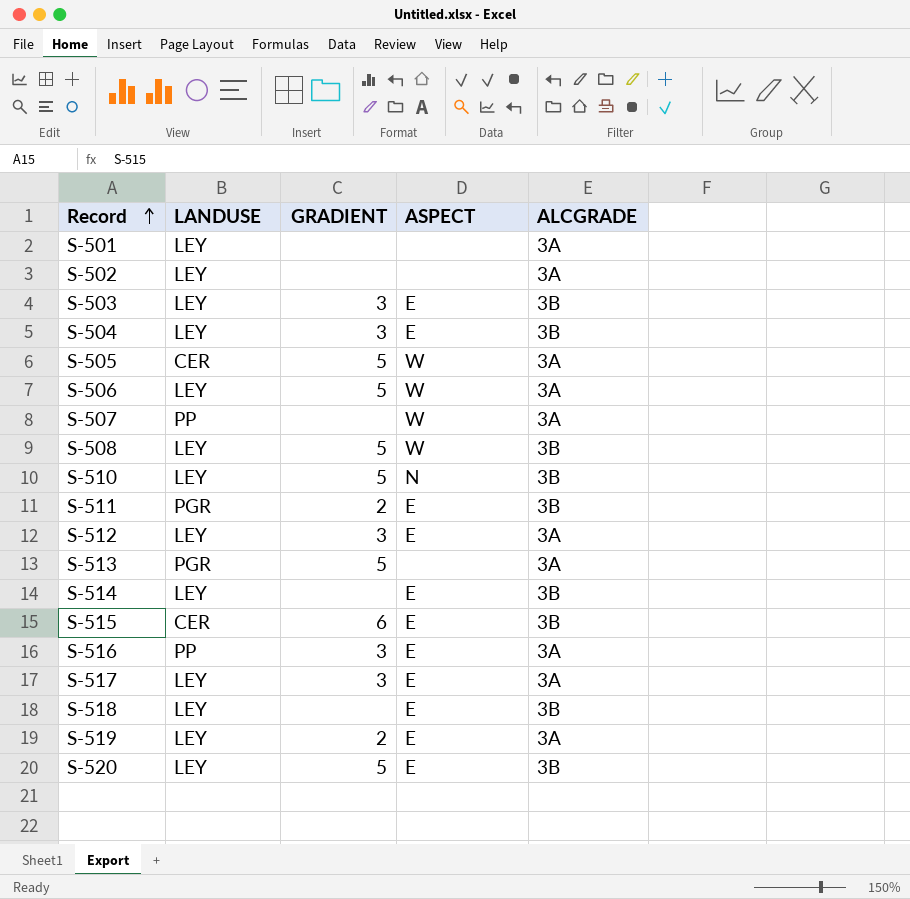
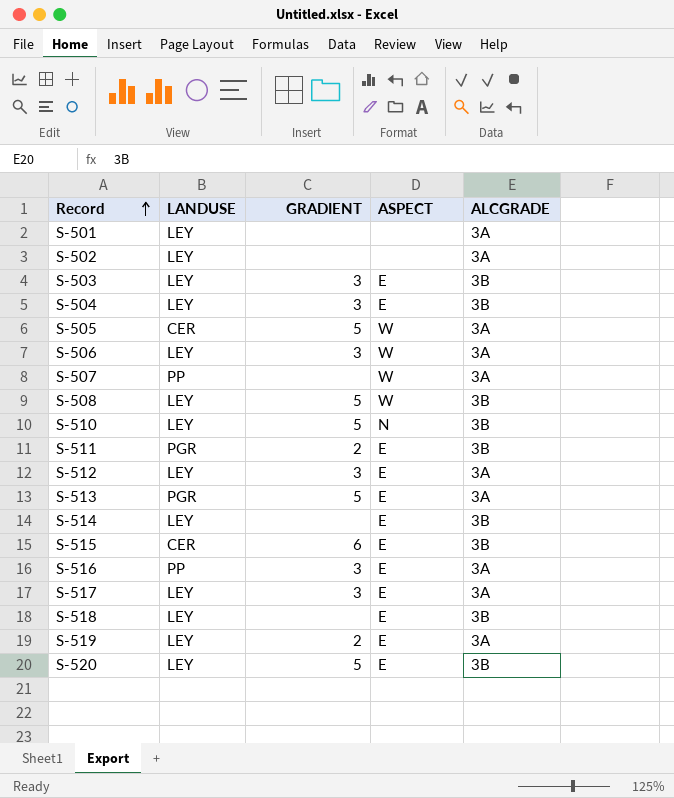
S-506 | GRADIENT: 5 -> 3
S-513 | ASPECT: none -> E

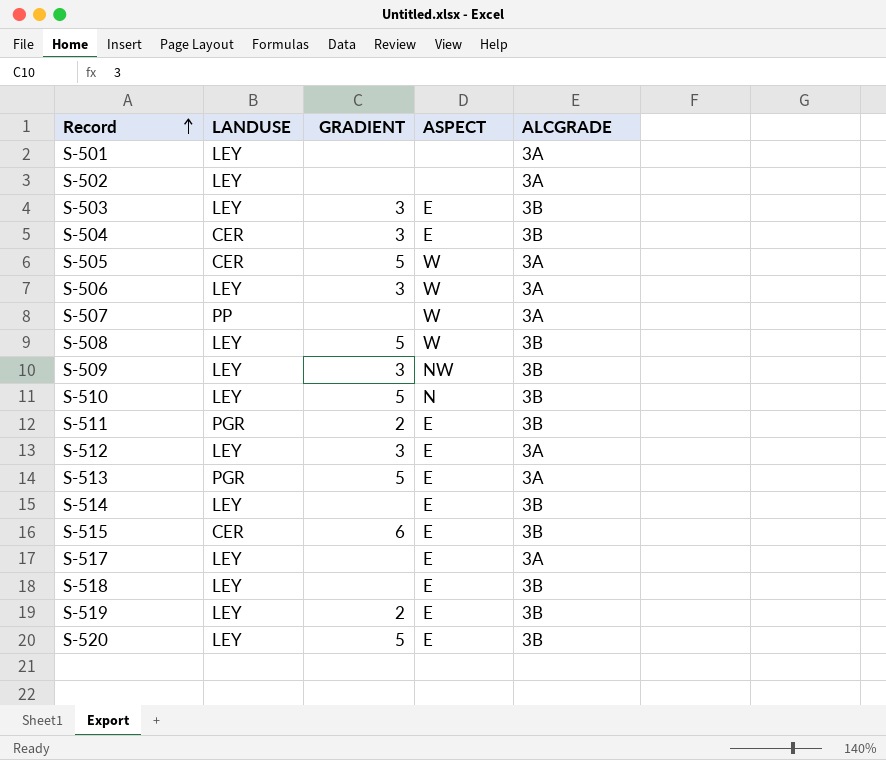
row S-516: PP | 3 | E | 3A -> none
S-504 | LANDUSE: LEY -> CER
row S-509: none -> LEY | 3 | NW | 3B
S-517 | GRADIENT: 3 -> none
S-519 | ALCGRADE: 3A -> 3B

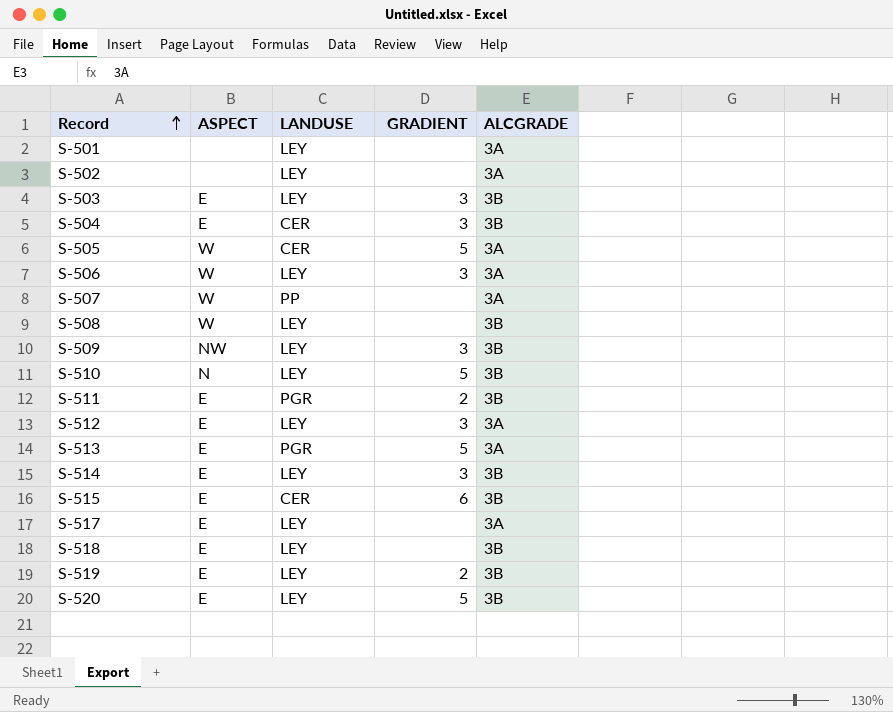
column ASPECT | position: 4 -> 2
S-508 | GRADIENT: 5 -> none
S-514 | GRADIENT: none -> 3

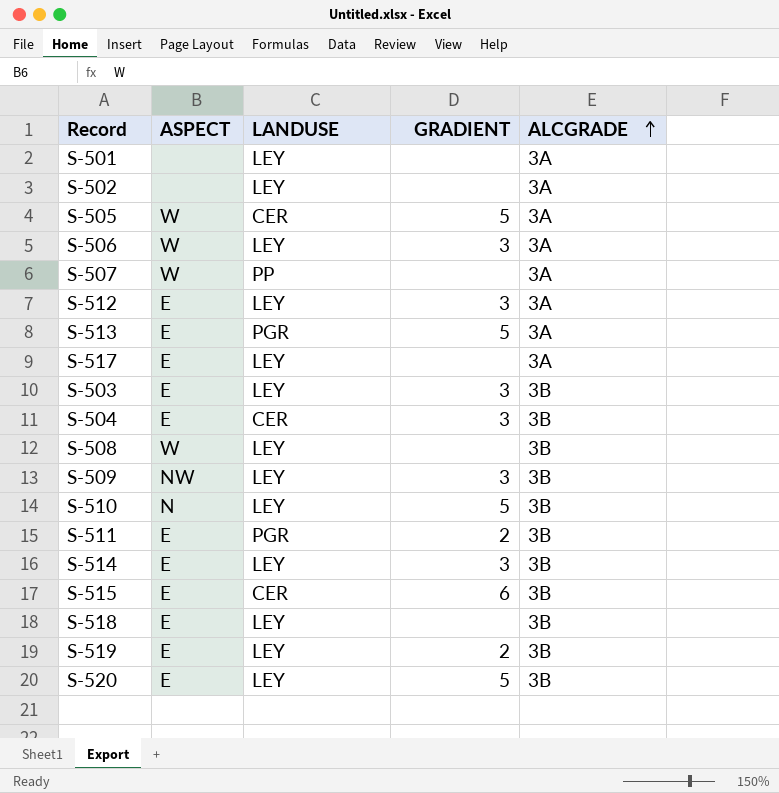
row order: Record ascending -> ALCGRADE ascending

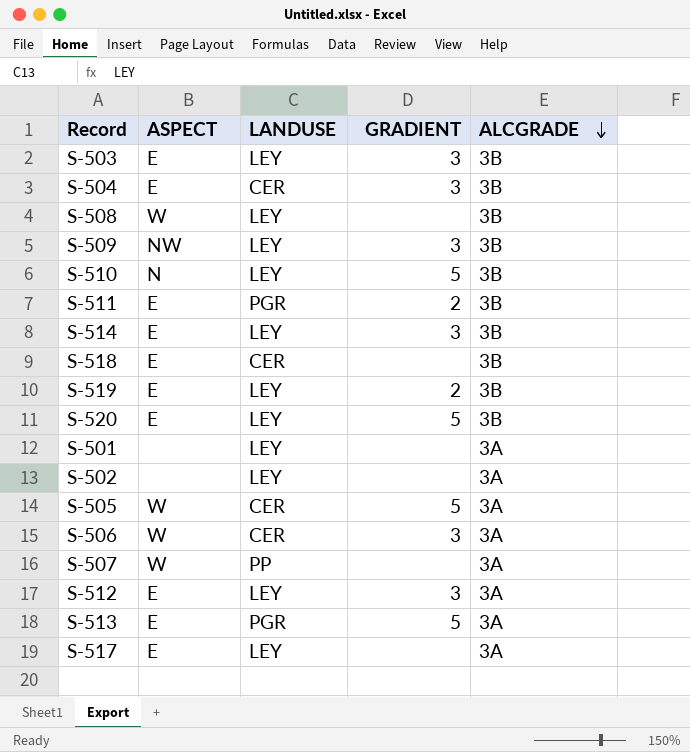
row order: ALCGRADE ascending -> ALCGRADE descending
row S-515: E | CER | 6 | 3B -> none
S-518 | LANDUSE: LEY -> CER
S-506 | LANDUSE: LEY -> CER

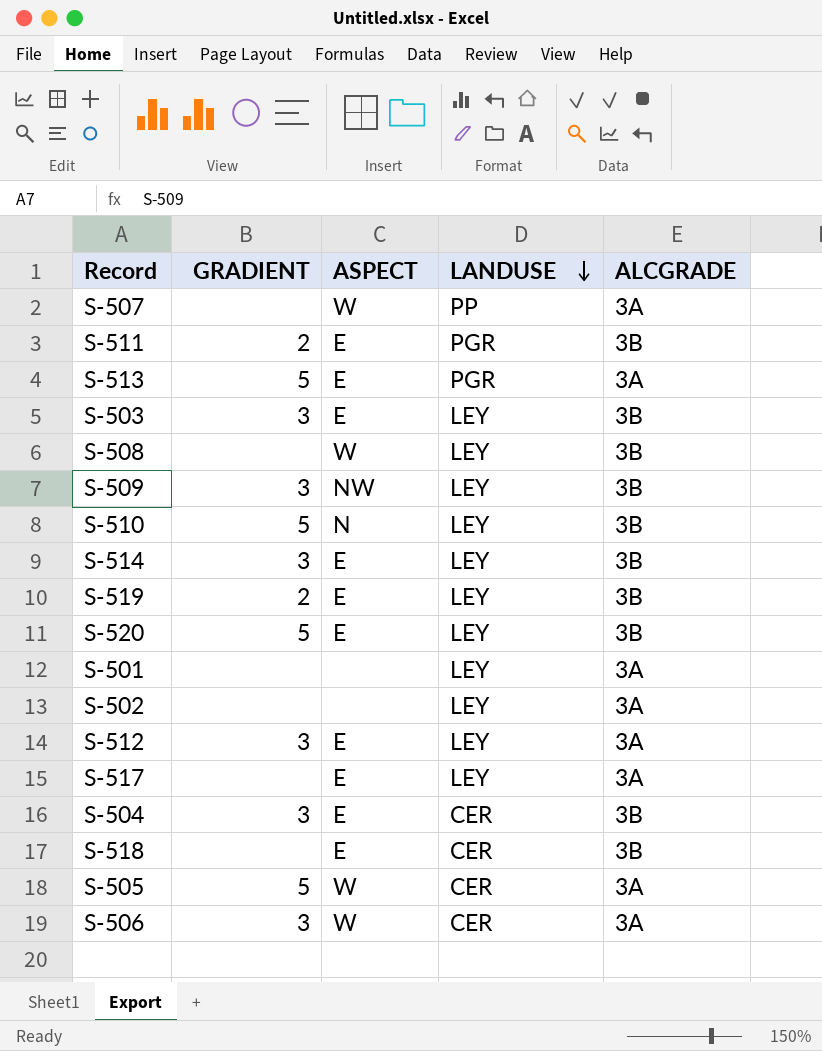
row order: ALCGRADE descending -> LANDUSE descending
column GRADIENT | position: 4 -> 2

